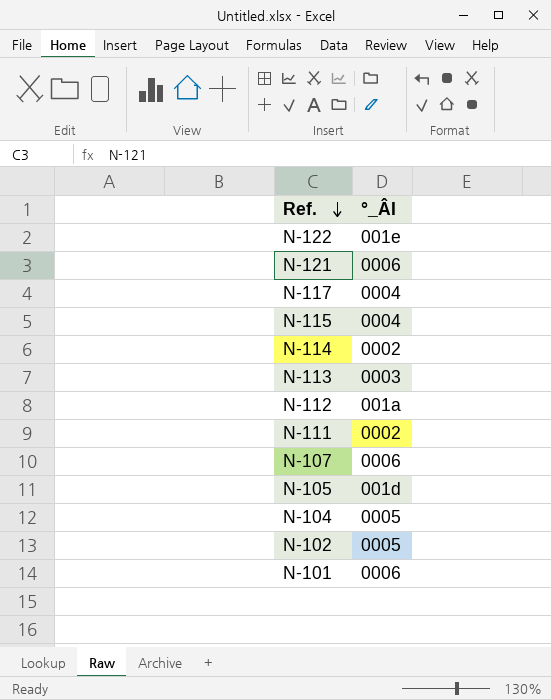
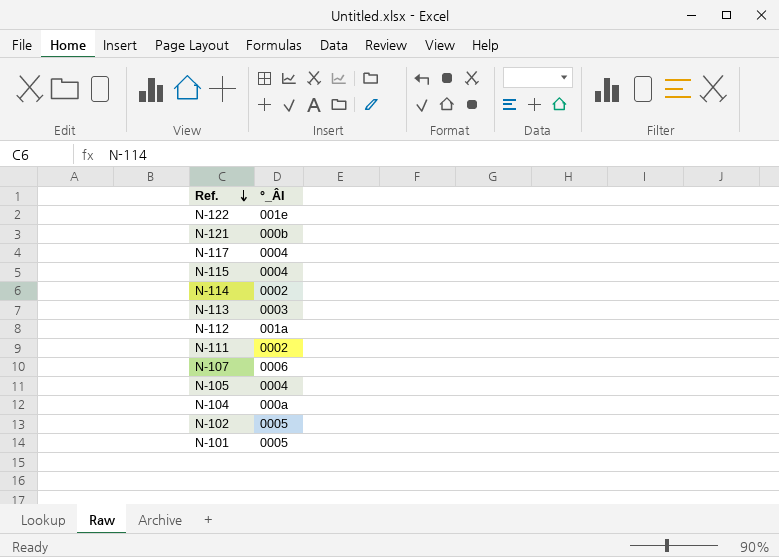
N-121 | °_ÂI: 0006 -> 000b
N-105 | °_ÂI: 001d -> 0004
N-104 | °_ÂI: 0005 -> 000a
N-101 | °_ÂI: 0006 -> 0005

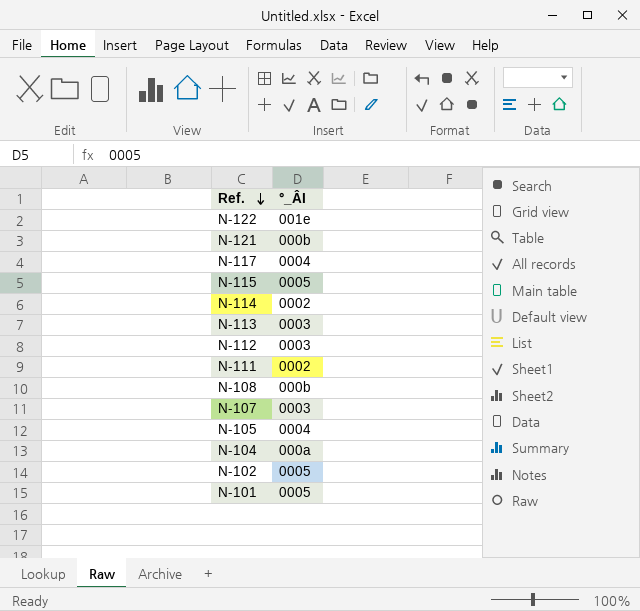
N-115 | °_ÂI: 0004 -> 0005
N-112 | °_ÂI: 001a -> 0003
row N-108: none -> 000b
N-107 | °_ÂI: 0006 -> 0003

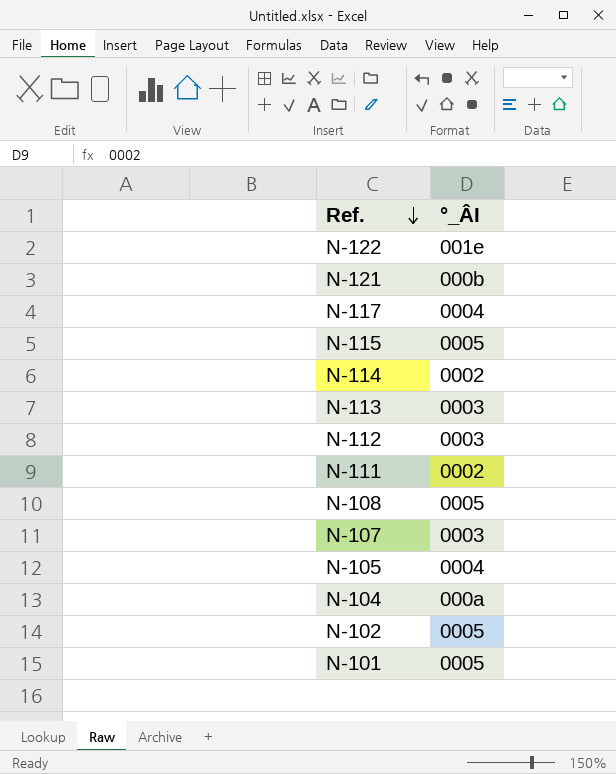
N-108 | °_ÂI: 000b -> 0005

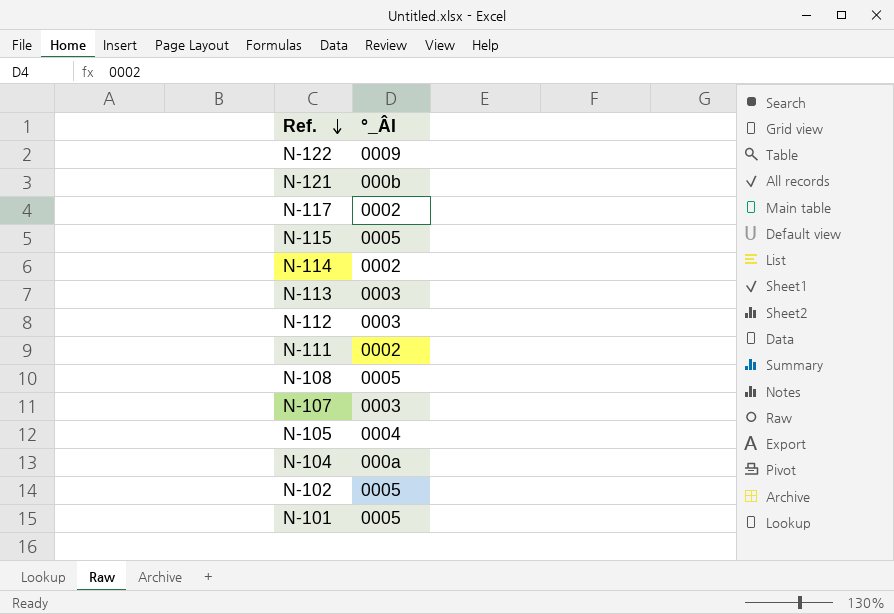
N-122 | °_ÂI: 001e -> 0009
N-117 | °_ÂI: 0004 -> 0002

